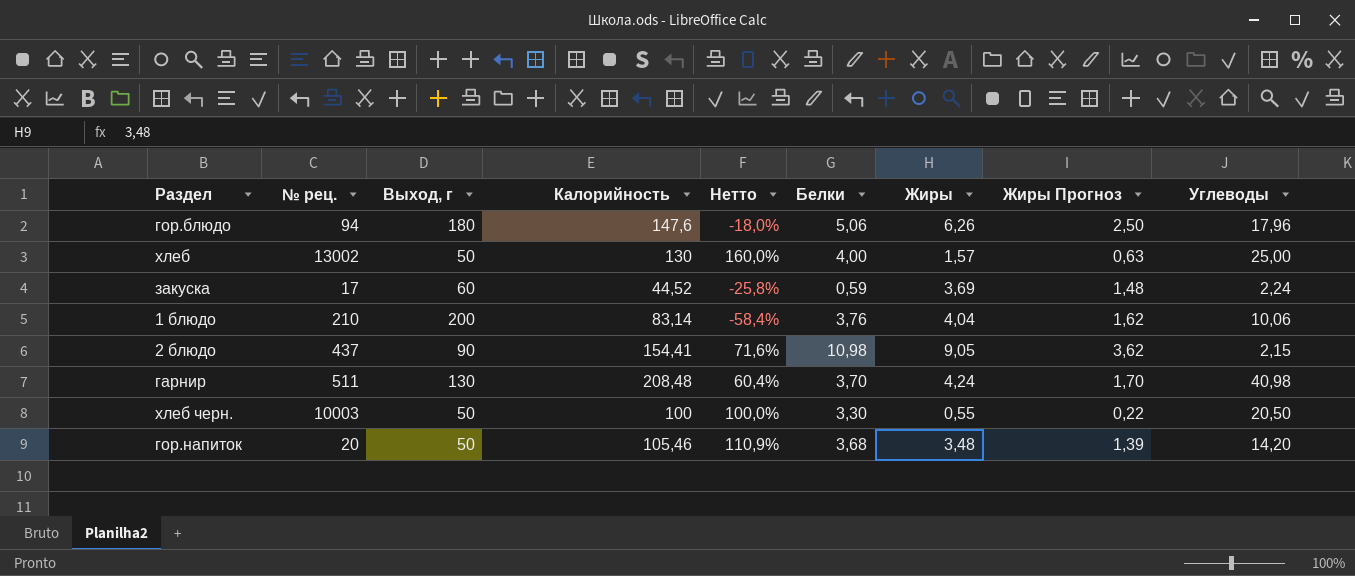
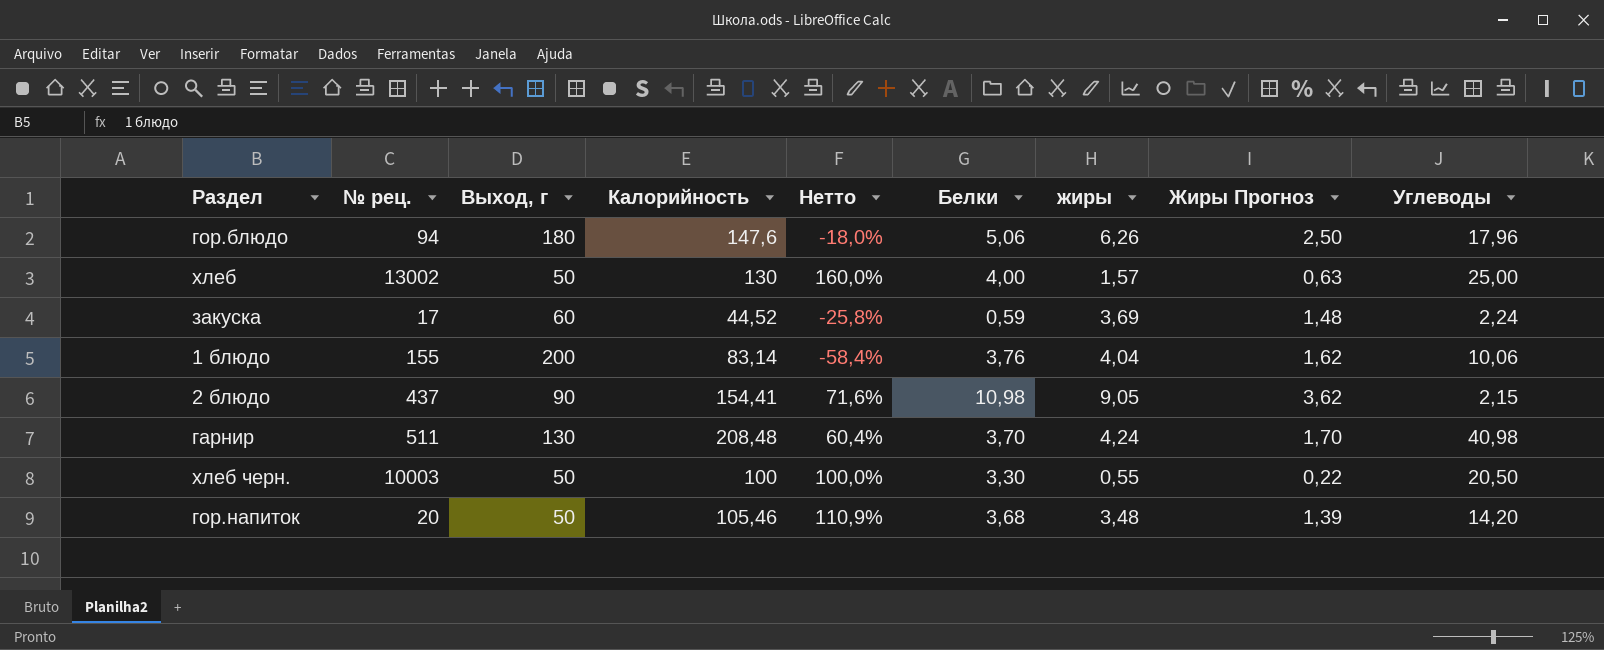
column name: Жиры -> жиры
1 блюдо | № рец.: 210 -> 155

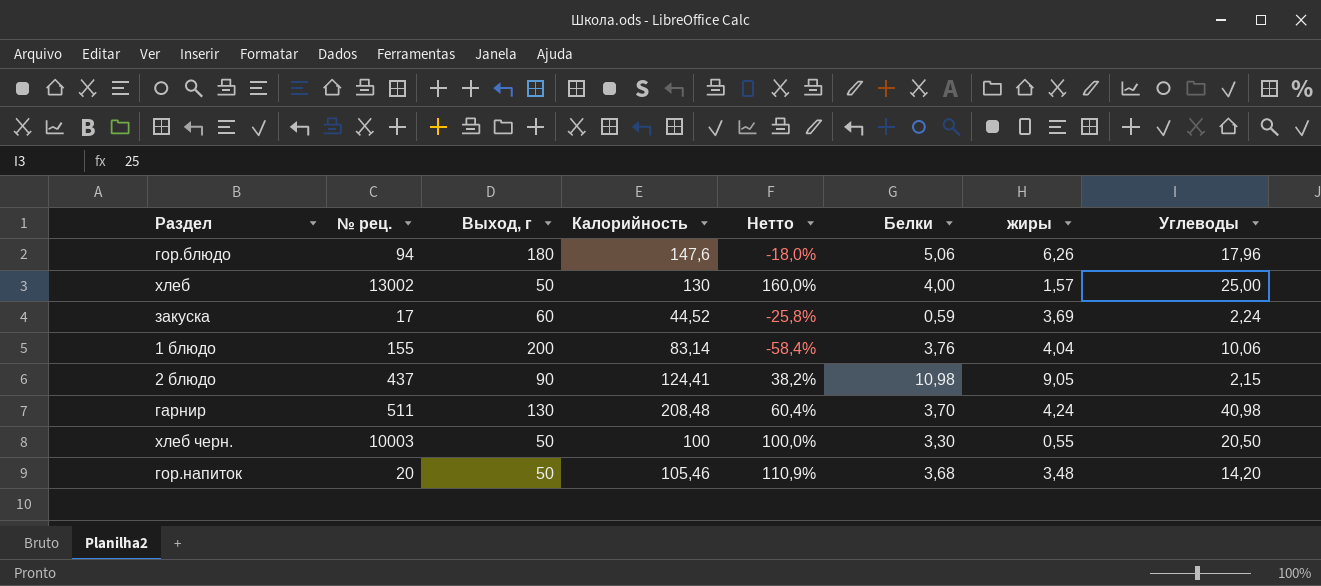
column Жиры Прогноз | formula: [жиры] * 0,4 -> none
2 блюдо | Калорийность: 154,41 -> 124,41
2 блюдо | Нетто: 71,6% -> 38,2%

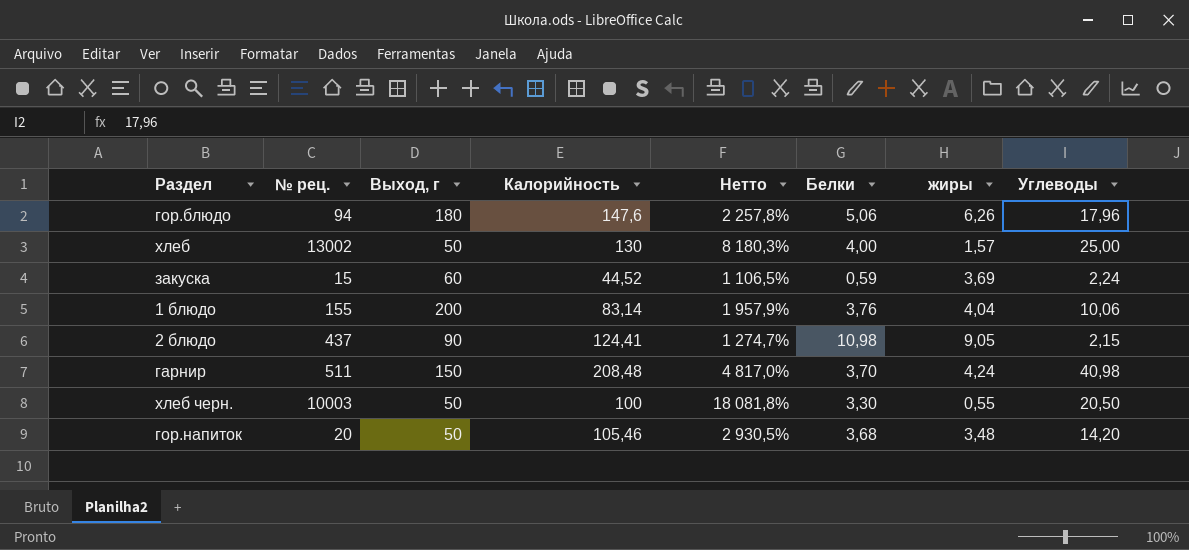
column Нетто | formula: ([Калорийность] - [Выход, г]) / [Выход, г] -> ([Калорийность] - [жиры]) / [жиры]
закуска | № рец.: 17 -> 15
гарнир | Выход, г: 130 -> 150

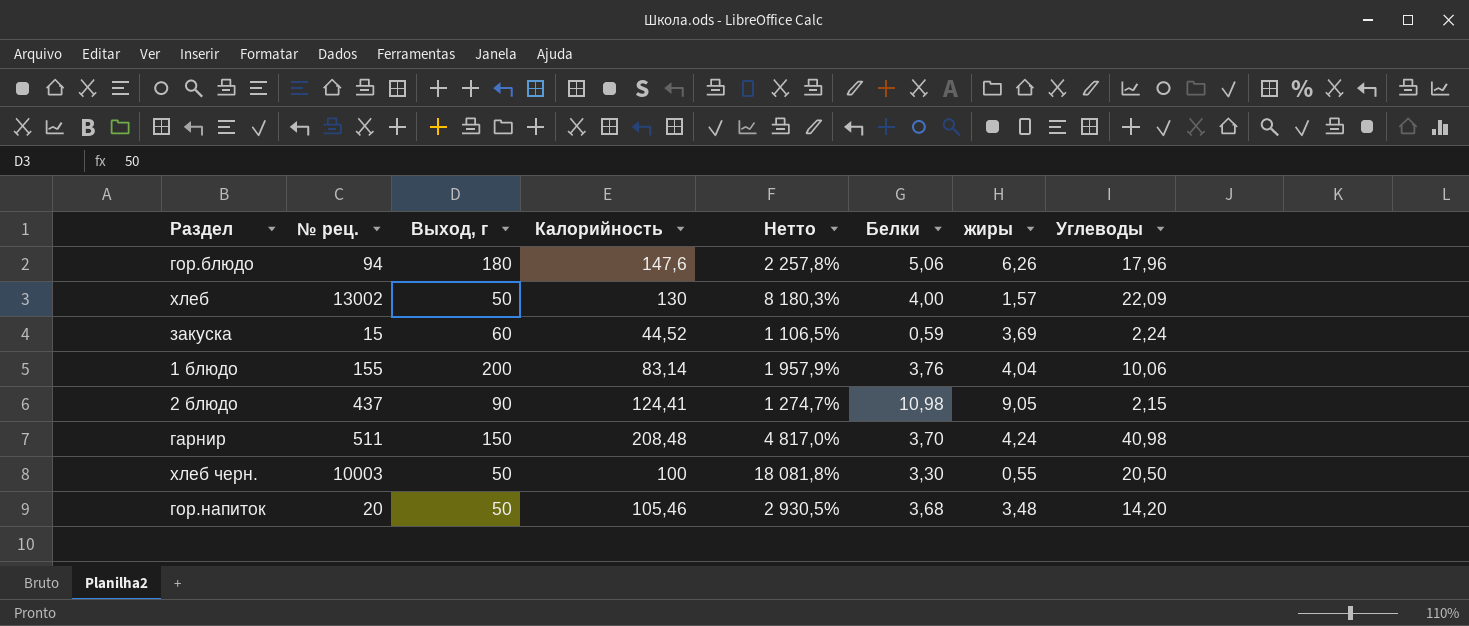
хлеб | Углеводы: 25,00 -> 22,09

